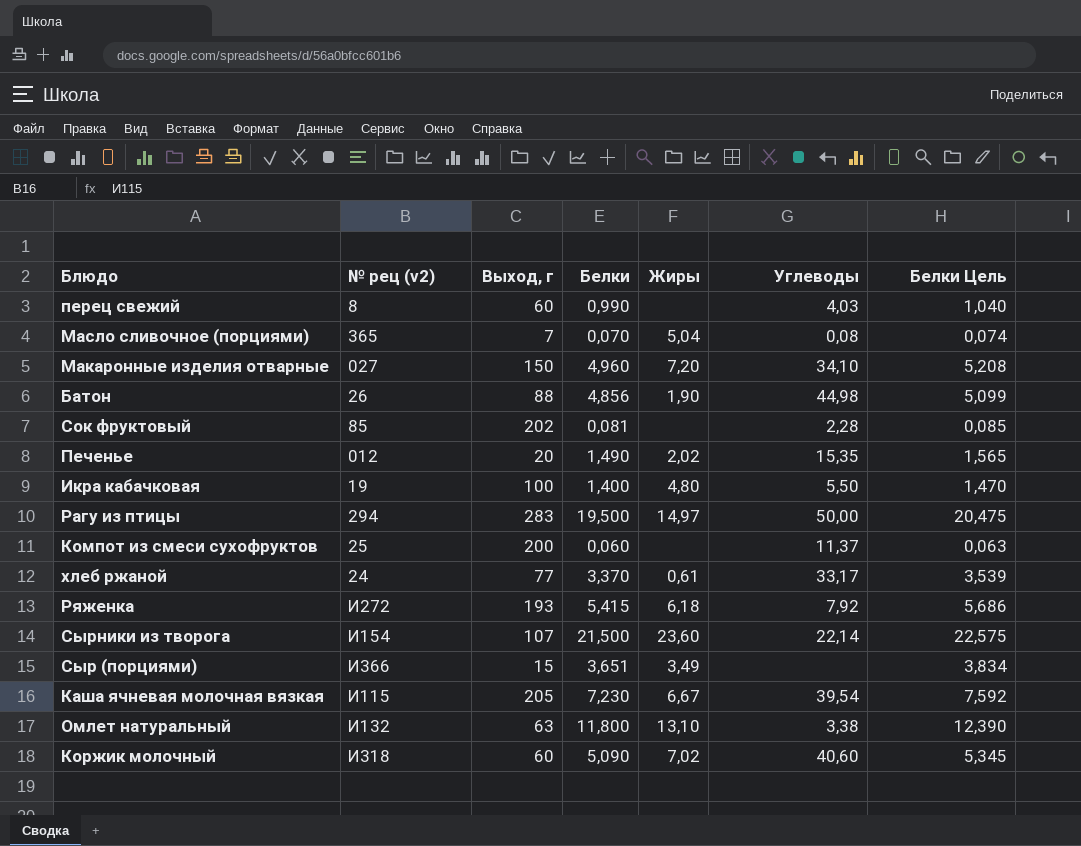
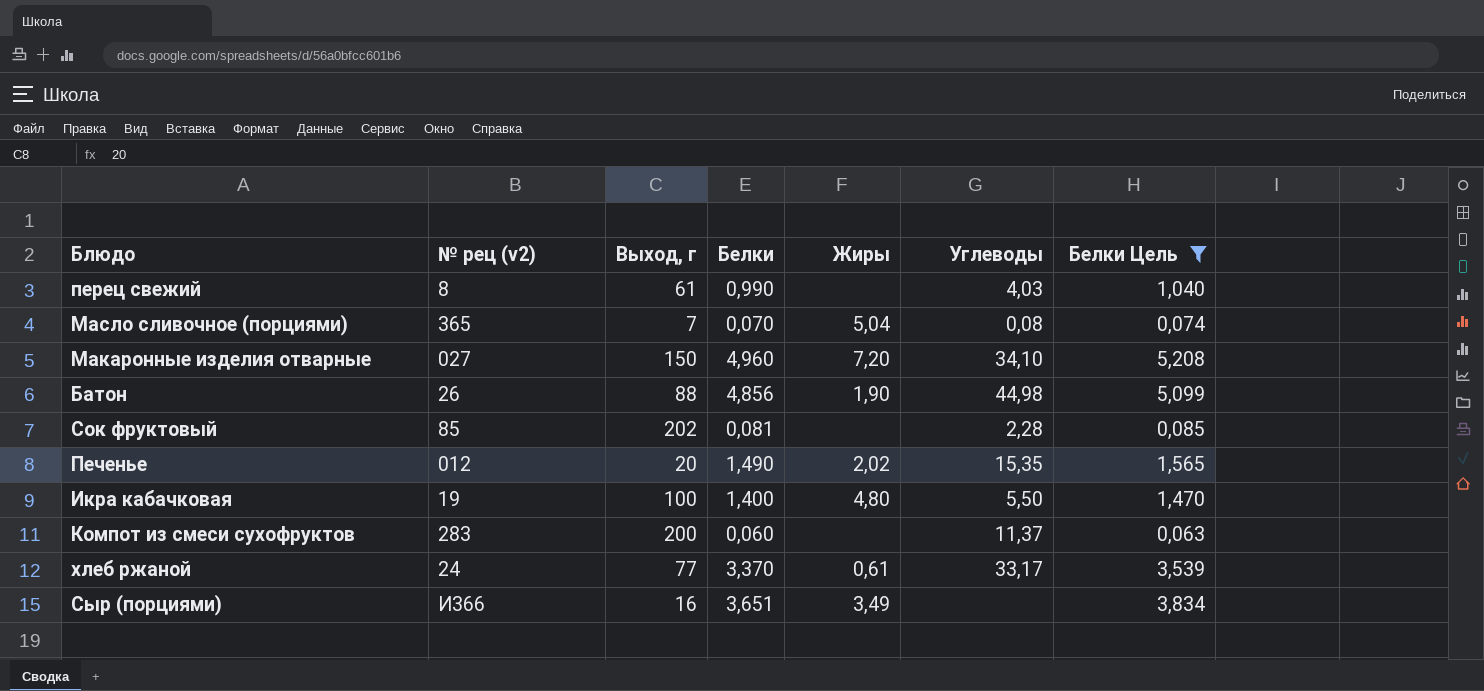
filter: none -> Белки Цель <= 5,208
перец свежий | Выход, г: 60 -> 61
Компот из смеси сухофруктов | № рец (v2): 25 -> 283
Сыр (порциями) | Выход, г: 15 -> 16

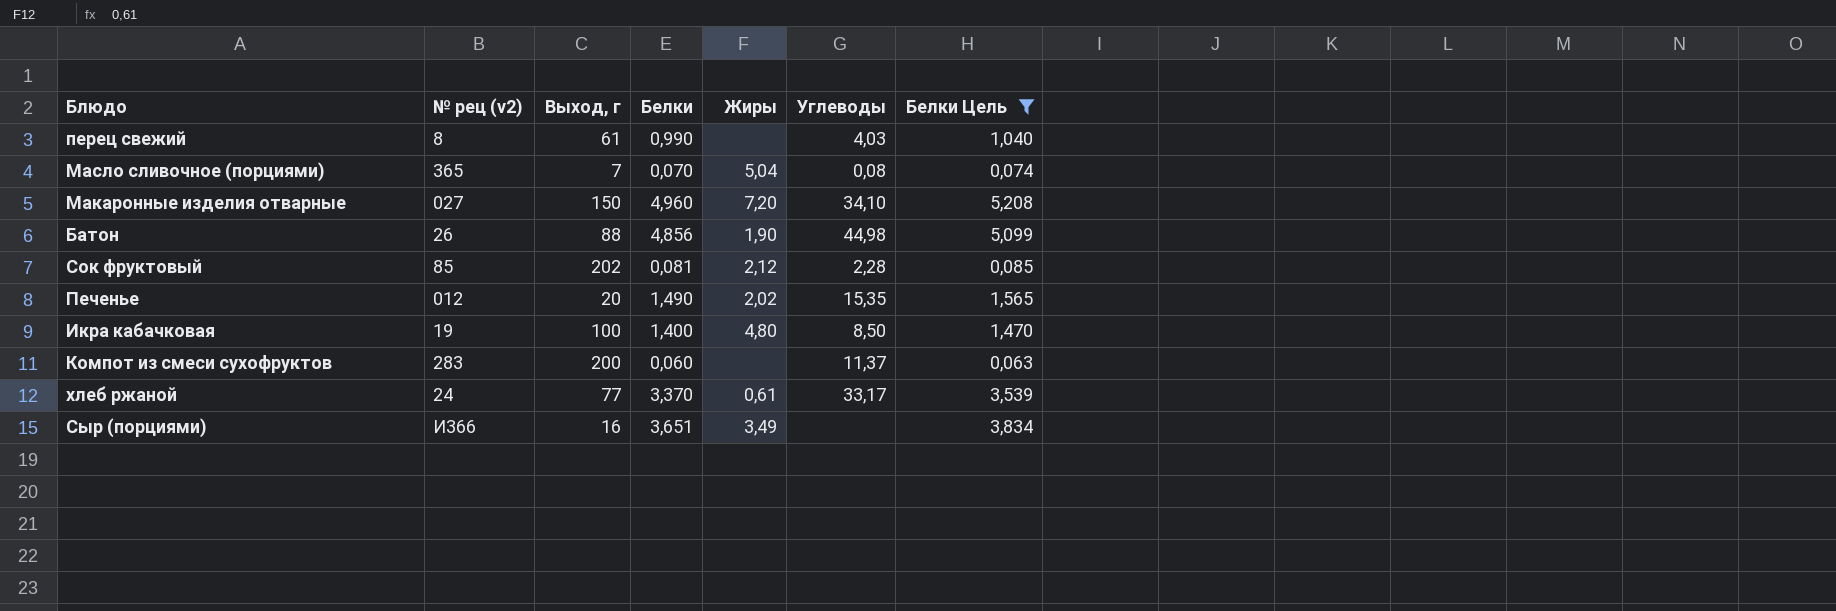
Сок фруктовый | Жиры: none -> 2,12
Икра кабачковая | Углеводы: 5,50 -> 8,50

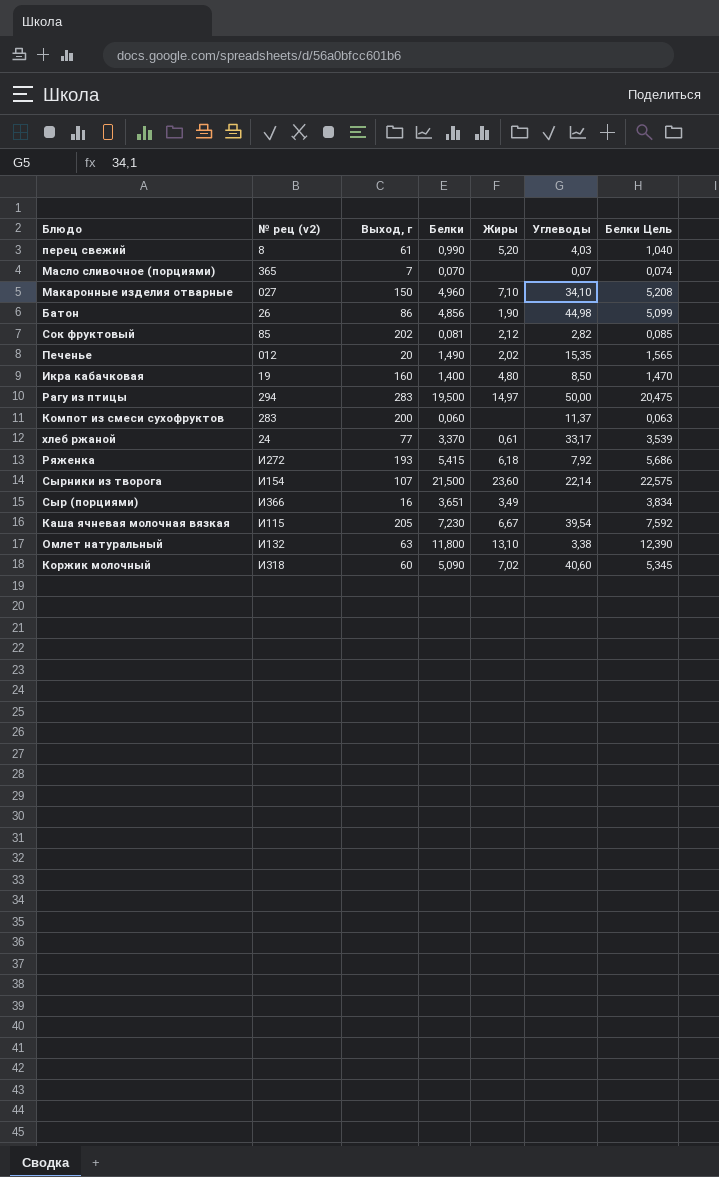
filter: Белки Цель <= 5,208 -> none
перец свежий | Жиры: none -> 5,20
Масло сливочное (порциями) | Жиры: 5,04 -> none
Масло сливочное (порциями) | Углеводы: 0,08 -> 0,07
Макаронные изделия отварные | Жиры: 7,20 -> 7,10
Батон | Выход, г: 88 -> 86
Сок фруктовый | Углеводы: 2,28 -> 2,82
Икра кабачковая | Выход, г: 100 -> 160

